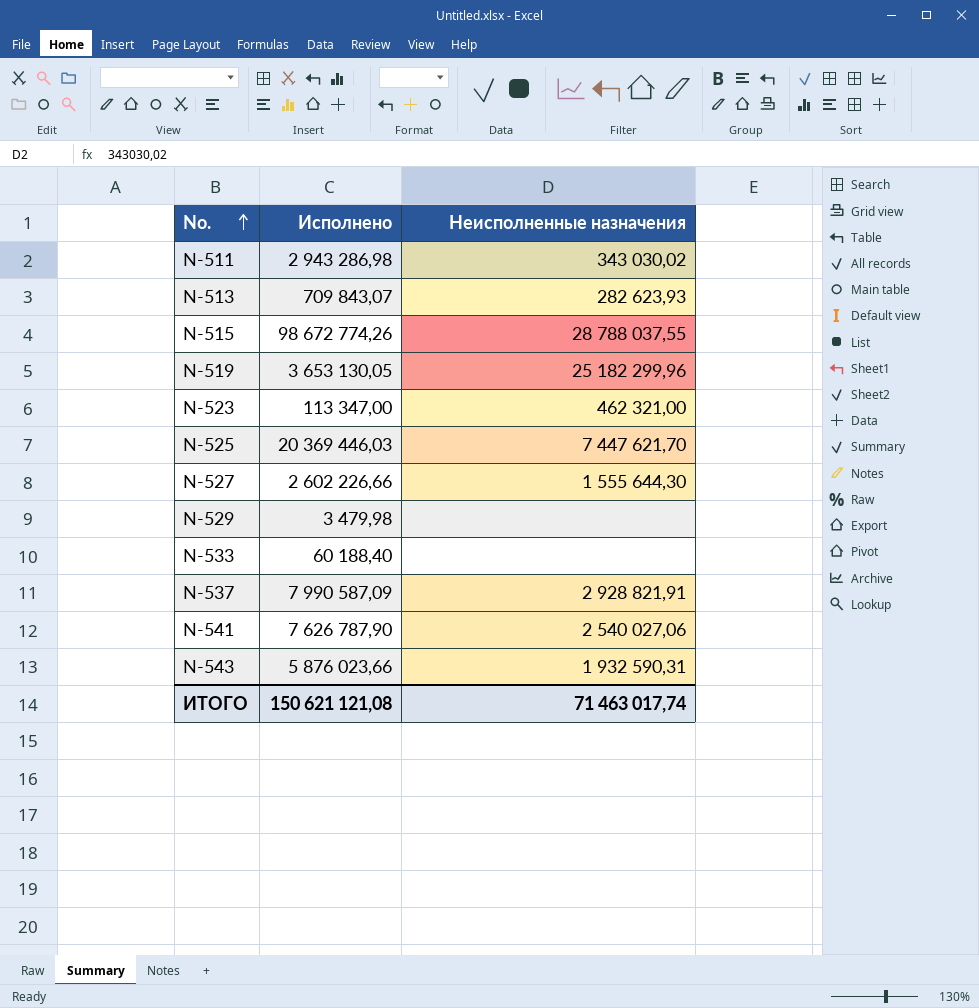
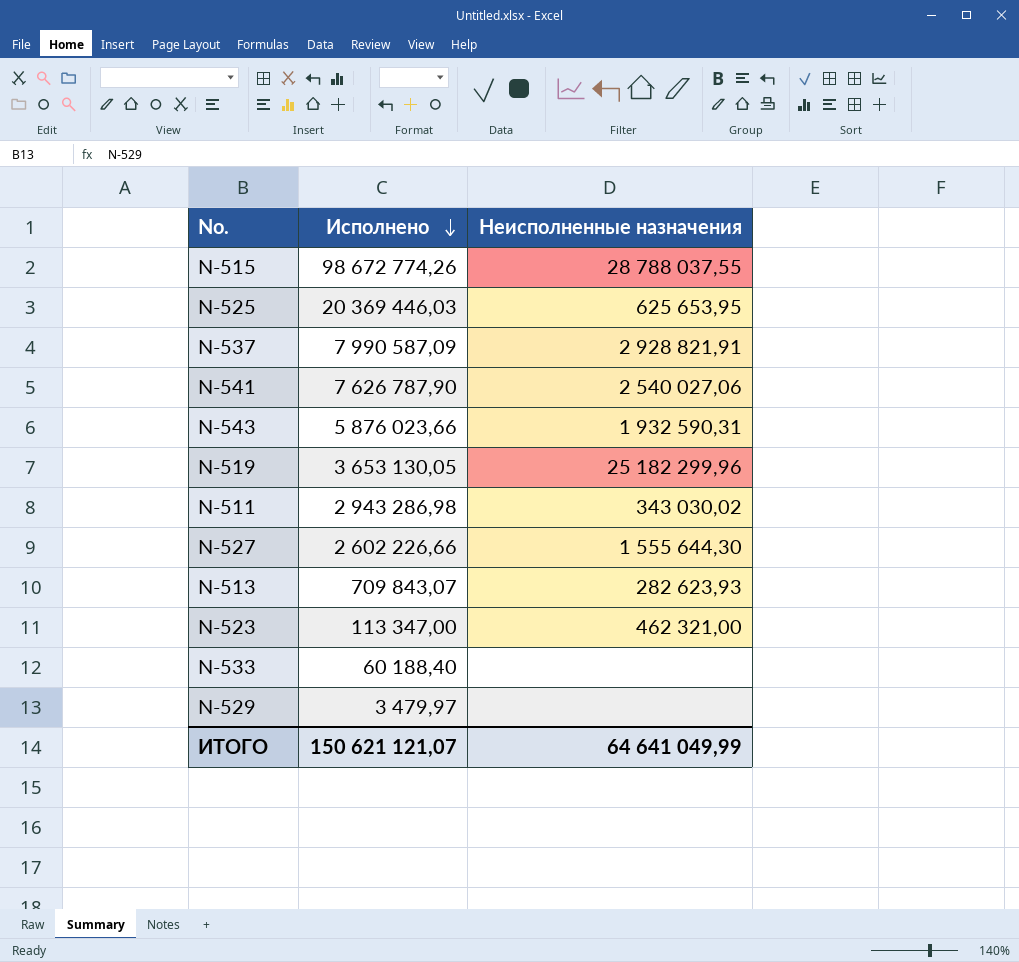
row order: No. ascending -> Исполнено descending
N-525 | Неисполненные назначения: 7 447 621,70 -> 625 653,95
N-529 | Исполнено: 3 479,98 -> 3 479,97
ИТОГО | Исполнено: 150 621 121,08 -> 150 621 121,07
ИТОГО | Неисполненные назначения: 71 463 017,74 -> 64 641 049,99

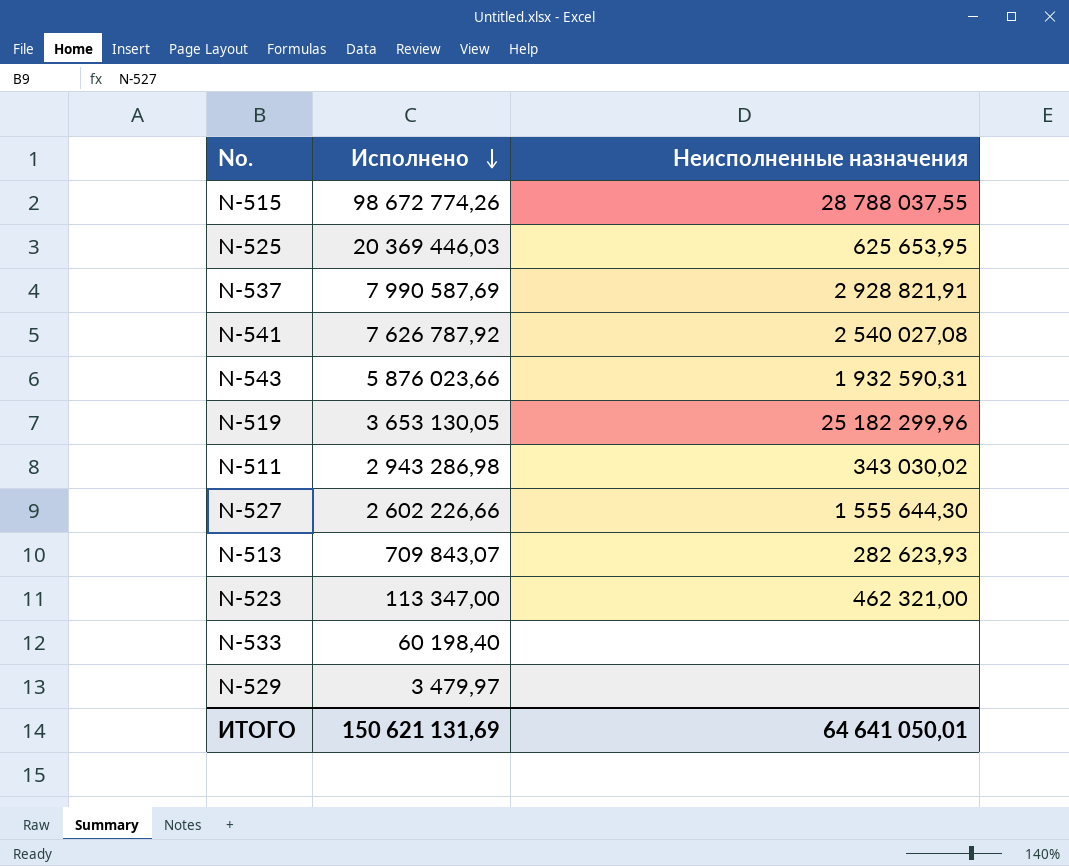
N-537 | Исполнено: 7 990 587,09 -> 7 990 587,69
N-541 | Исполнено: 7 626 787,90 -> 7 626 787,92
N-541 | Неисполненные назначения: 2 540 027,06 -> 2 540 027,08
N-533 | Исполнено: 60 188,40 -> 60 198,40
ИТОГО | Исполнено: 150 621 121,07 -> 150 621 131,69
ИТОГО | Неисполненные назначения: 64 641 049,99 -> 64 641 050,01

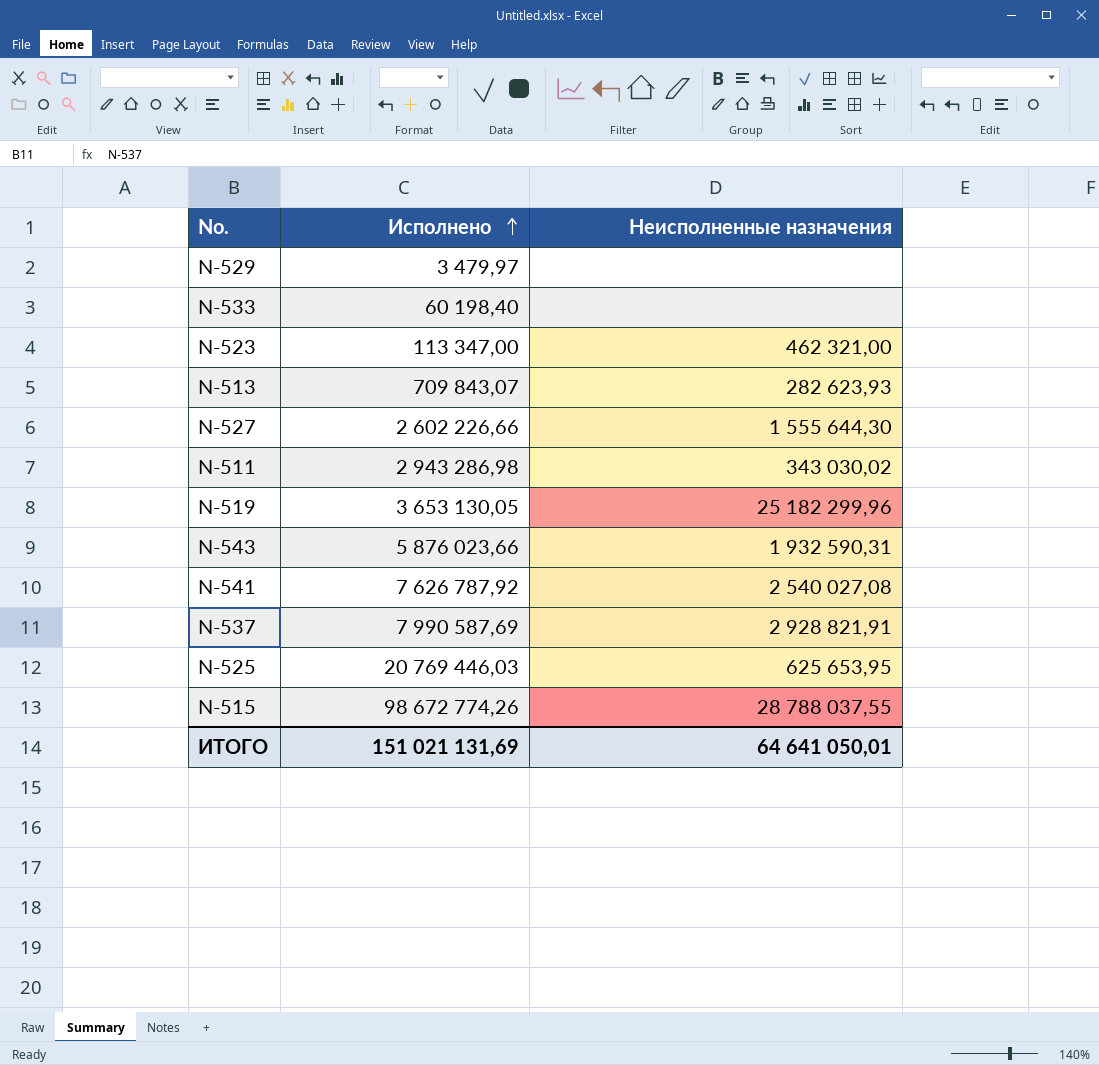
row order: Исполнено descending -> Исполнено ascending
N-525 | Исполнено: 20 369 446,03 -> 20 769 446,03
ИТОГО | Исполнено: 150 621 131,69 -> 151 021 131,69

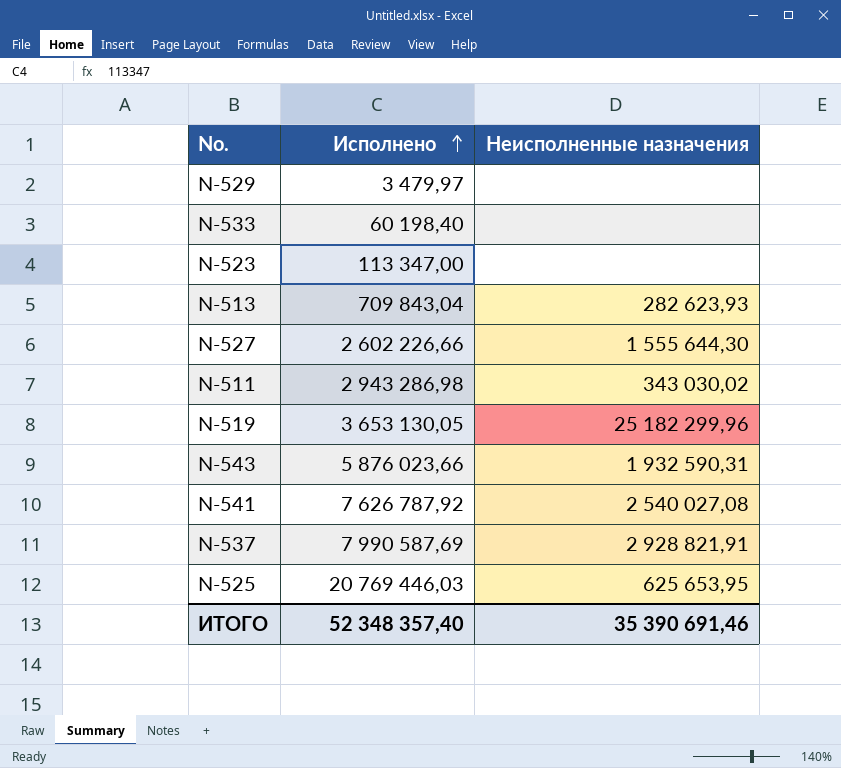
row N-515: 98 672 774,26 | 28 788 037,55 -> none
N-523 | Неисполненные назначения: 462 321,00 -> none
N-513 | Исполнено: 709 843,07 -> 709 843,04
ИТОГО | Исполнено: 151 021 131,69 -> 52 348 357,40
ИТОГО | Неисполненные назначения: 64 641 050,01 -> 35 390 691,46

